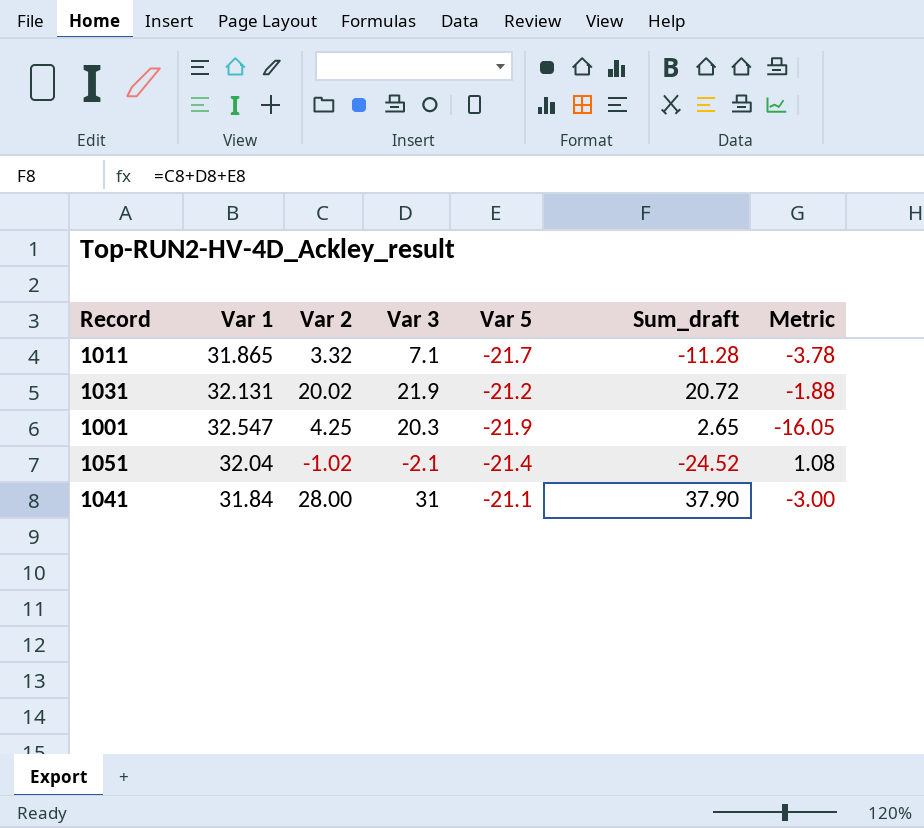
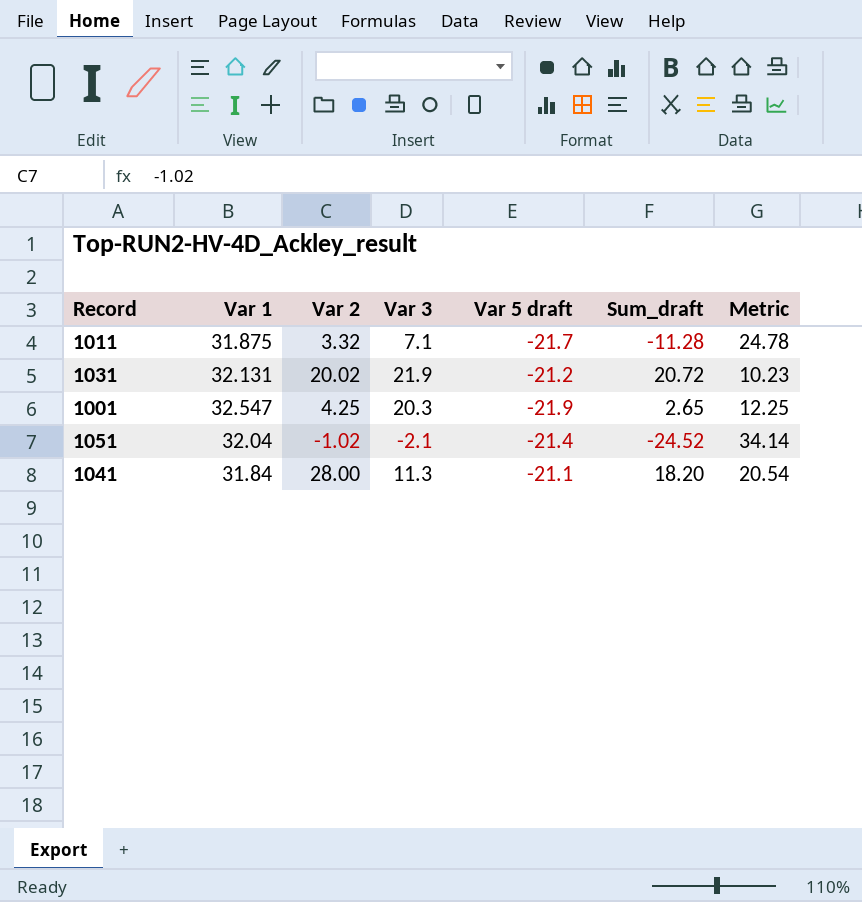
column name: Var 5 -> Var 5 draft
column Metric | formula: [Var 2] - [Var 3] -> [Var 1] - [Var 3]
1011 | Var 1: 31.865 -> 31.875
1041 | Var 3: 31 -> 11.3
1041 | Sum_draft: 37.90 -> 18.20

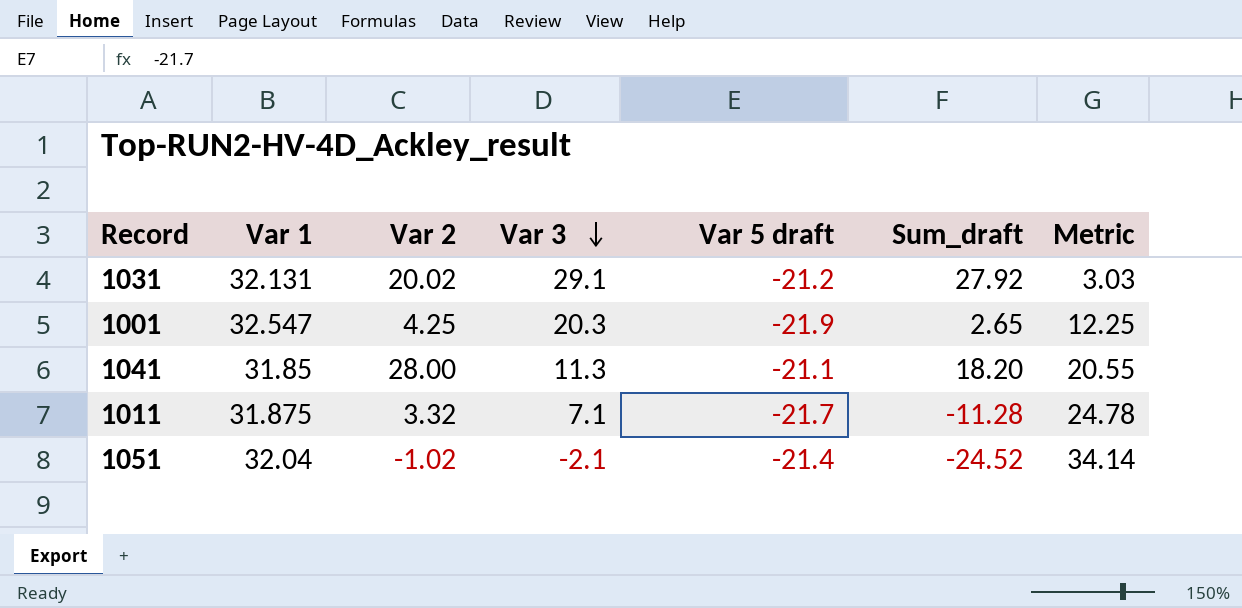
row order: none -> Var 3 descending
1031 | Var 3: 21.9 -> 29.1
1031 | Sum_draft: 20.72 -> 27.92
1031 | Metric: 10.23 -> 3.03
1041 | Var 1: 31.84 -> 31.85
1041 | Metric: 20.54 -> 20.55

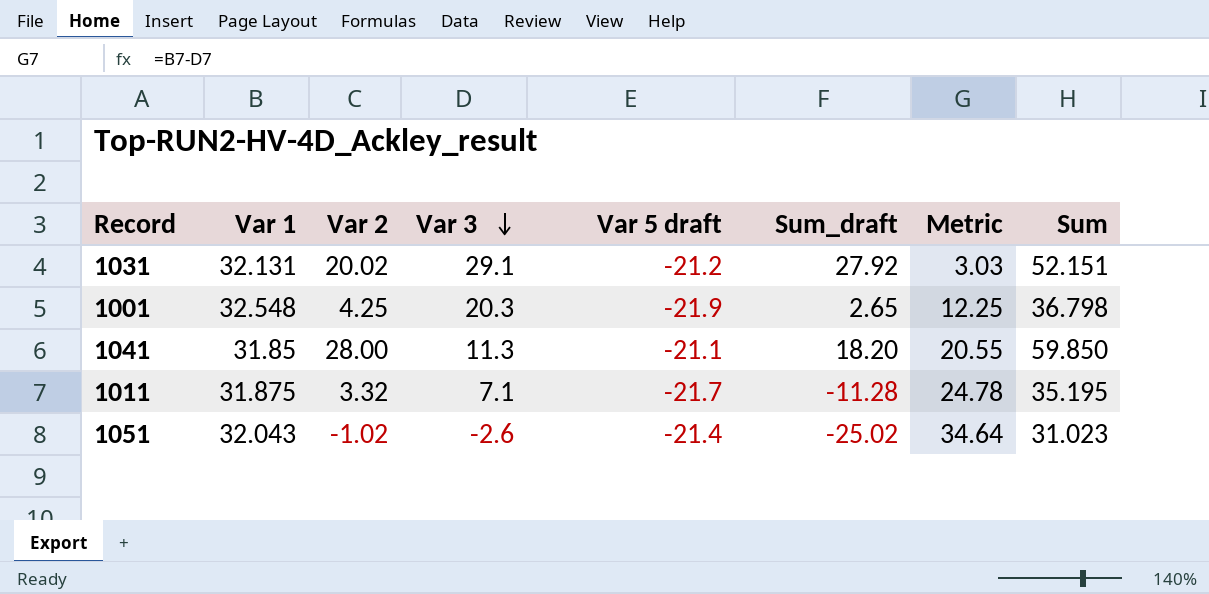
column Sum | formula: none -> [Var 1] + [Var 2]
1001 | Var 1: 32.547 -> 32.548
1051 | Var 1: 32.04 -> 32.043
1051 | Var 3: -2.1 -> -2.6
1051 | Sum_draft: -24.52 -> -25.02
1051 | Metric: 34.14 -> 34.64

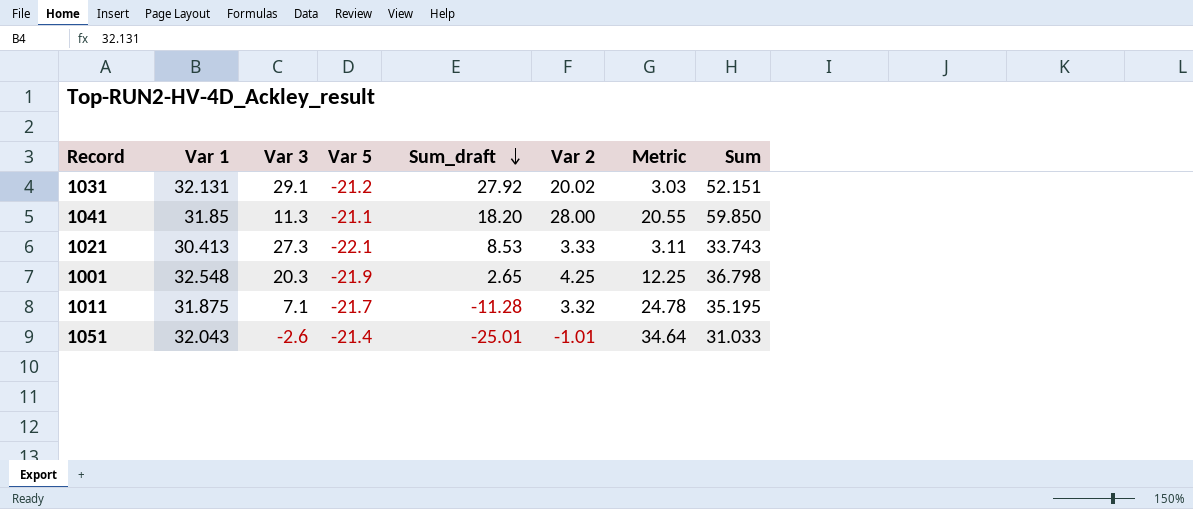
row order: Var 3 descending -> Sum_draft descending
column name: Var 5 draft -> Var 5
column Var 2 | position: 3 -> 6
row 1021: none -> 30.413 | 27.3 | -22.1 | 8.53 | 3.33 | 3.11 | 33.743
1051 | Sum_draft: -25.02 -> -25.01
1051 | Var 2: -1.02 -> -1.01
1051 | Sum: 31.023 -> 31.033

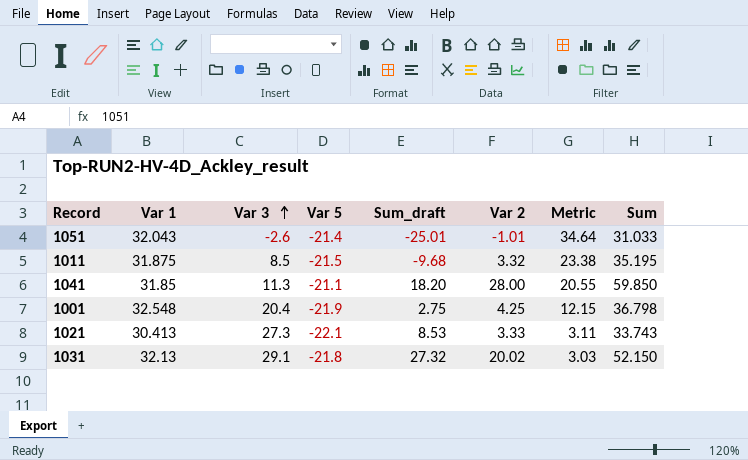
row order: Sum_draft descending -> Var 3 ascending
1011 | Var 3: 7.1 -> 8.5
1011 | Var 5: -21.7 -> -21.5
1011 | Sum_draft: -11.28 -> -9.68
1011 | Metric: 24.78 -> 23.38
1001 | Var 3: 20.3 -> 20.4
1001 | Sum_draft: 2.65 -> 2.75
1001 | Metric: 12.25 -> 12.15
1031 | Var 1: 32.131 -> 32.13
1031 | Var 5: -21.2 -> -21.8
1031 | Sum_draft: 27.92 -> 27.32
1031 | Sum: 52.151 -> 52.150

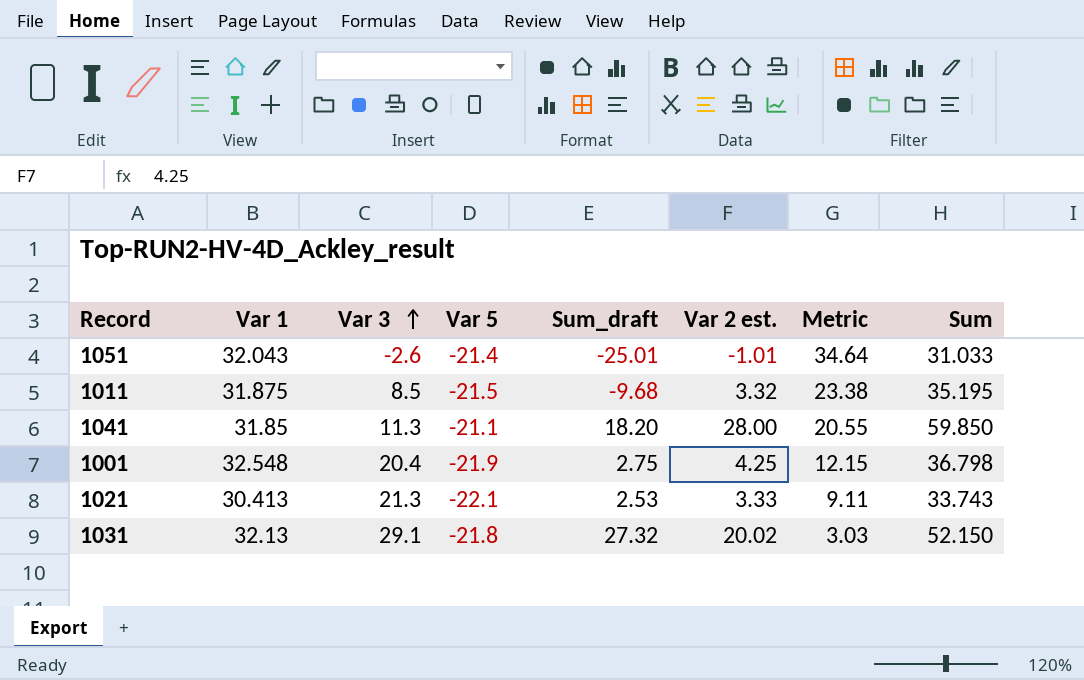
column name: Var 2 -> Var 2 est.
1021 | Var 3: 27.3 -> 21.3
1021 | Sum_draft: 8.53 -> 2.53
1021 | Metric: 3.11 -> 9.11

